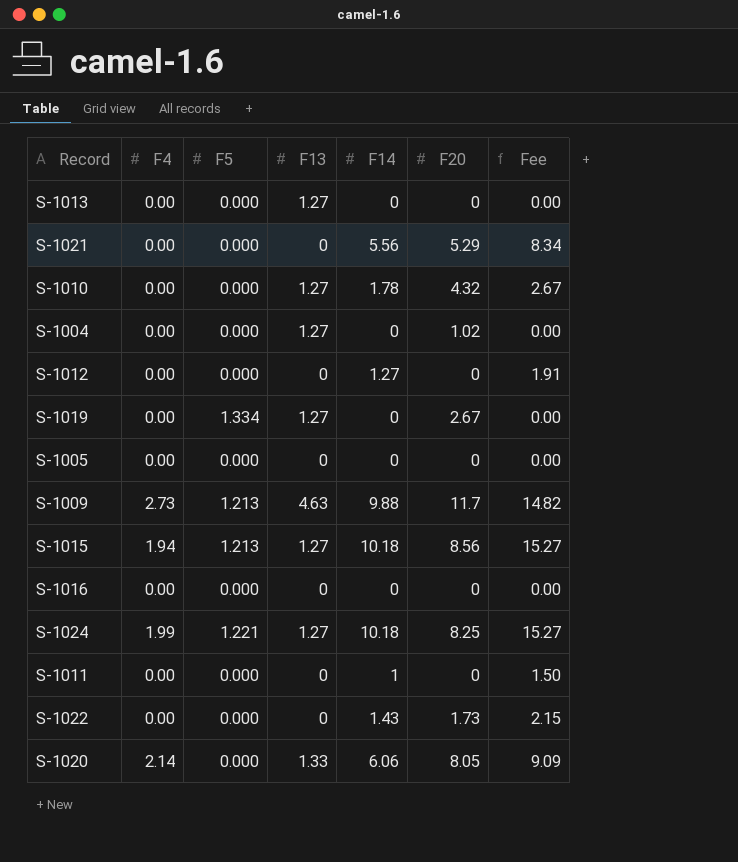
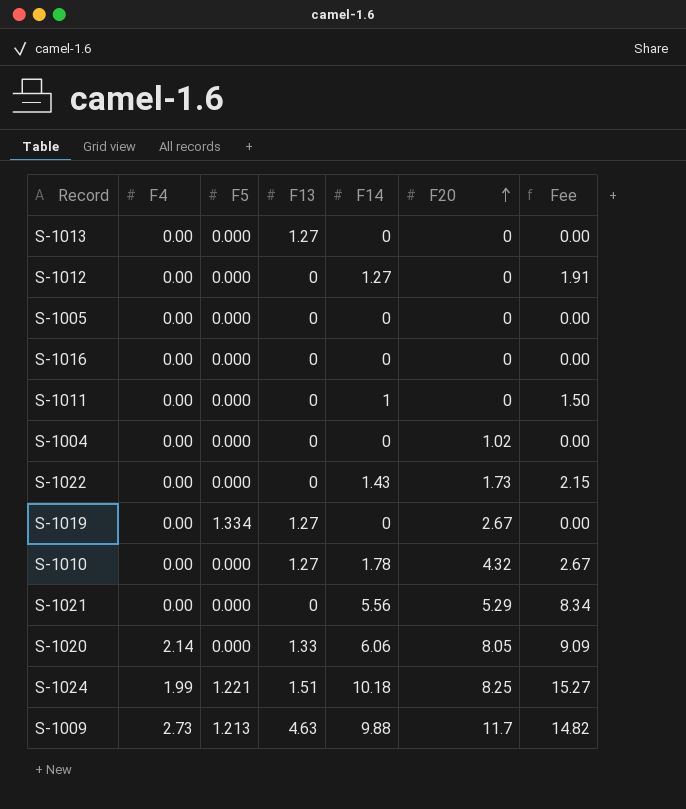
row order: none -> F20 ascending
row S-1015: 1.94 | 1.213 | 1.27 | 10.18 | 8.56 | 15.27 -> none
S-1004 | F13: 1.27 -> 0
S-1024 | F13: 1.27 -> 1.51

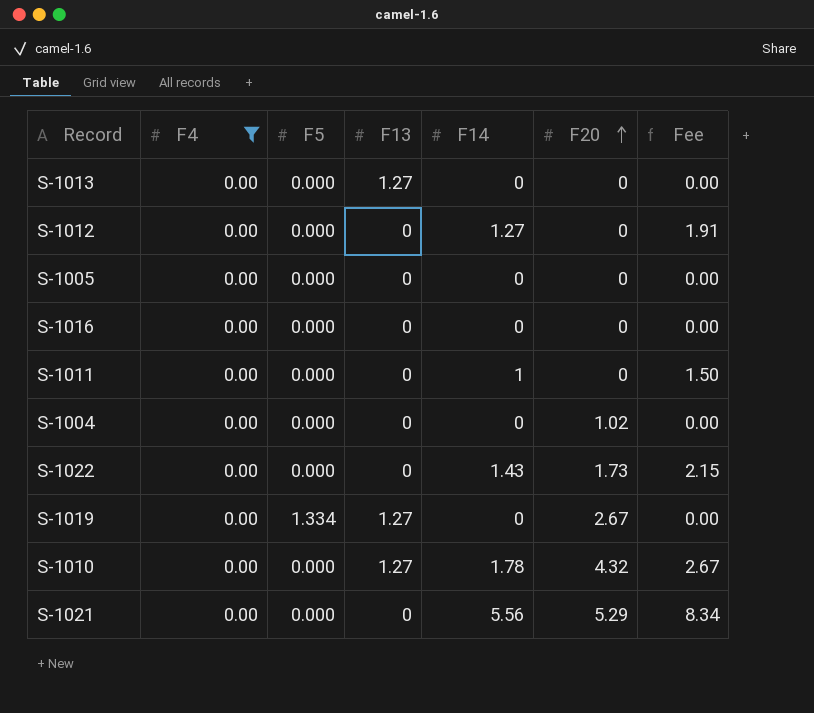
filter: none -> F4 = 0.00

